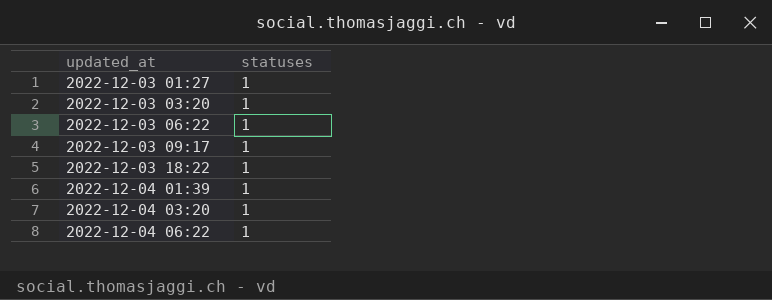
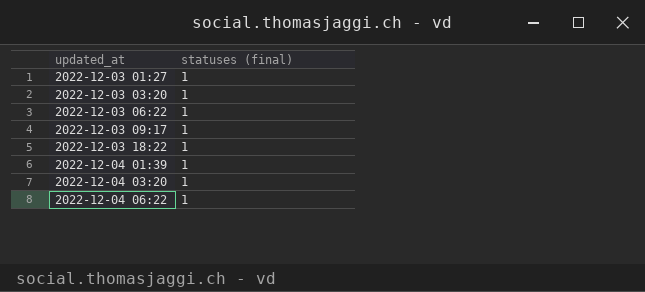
column name: statuses -> statuses (final)

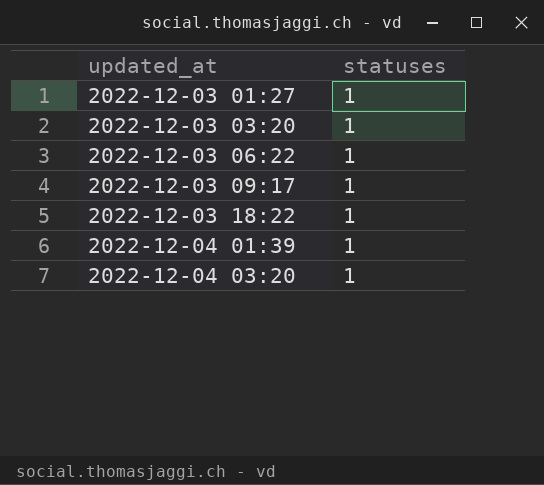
column name: statuses (final) -> statuses
row 2022-12-04 06:22: 1 -> none

